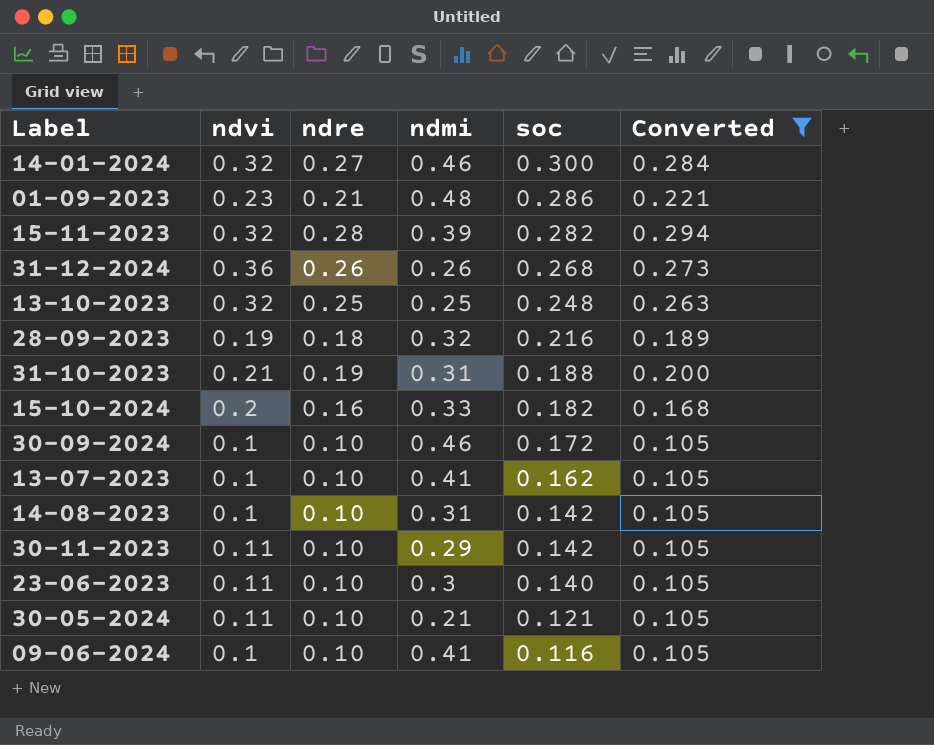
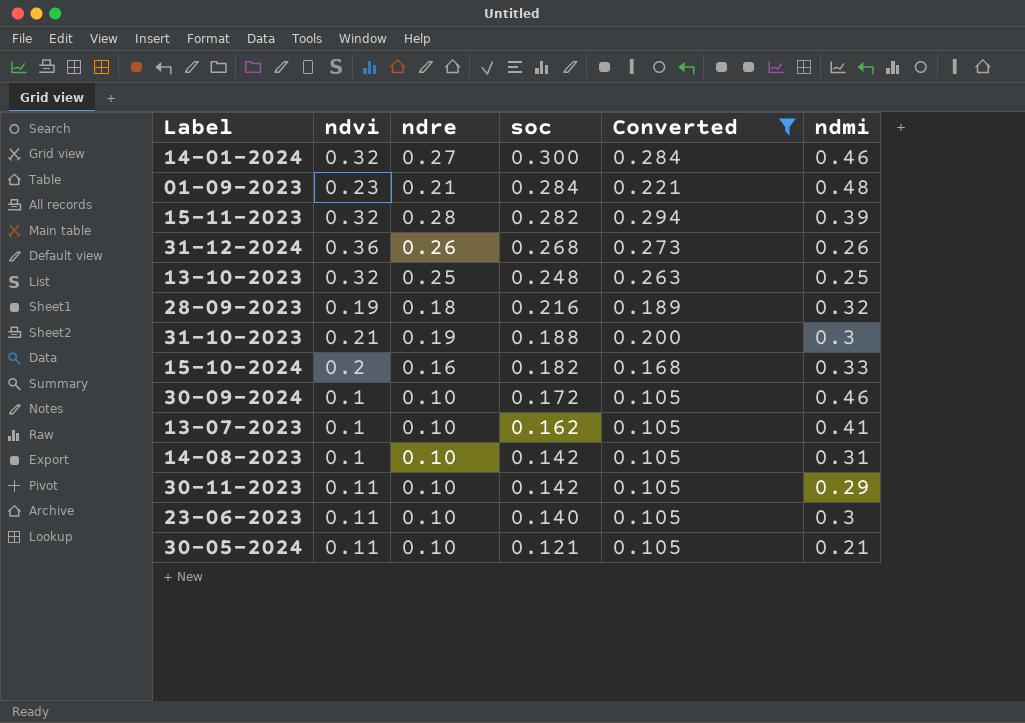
column ndmi | position: 4 -> 6
row 09-06-2024: 0.1 | 0.10 | 0.41 | 0.116 | 0.105 -> none
01-09-2023 | soc: 0.286 -> 0.284
31-10-2023 | ndmi: 0.31 -> 0.3

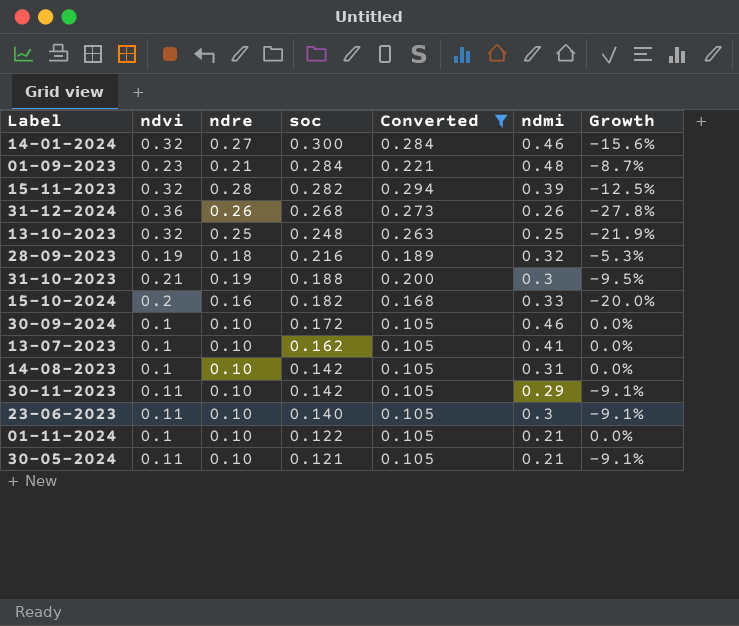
column Growth | formula: none -> ([ndre] - [ndvi]) / [ndvi]
row 01-11-2024: none -> 0.1 | 0.10 | 0.122 | 0.105 | 0.21 | 0.0%

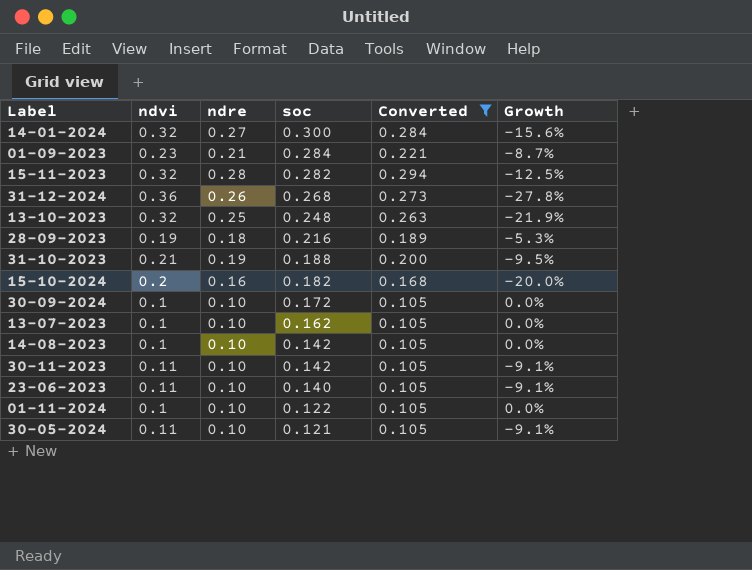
column ndmi | position: 6 -> none

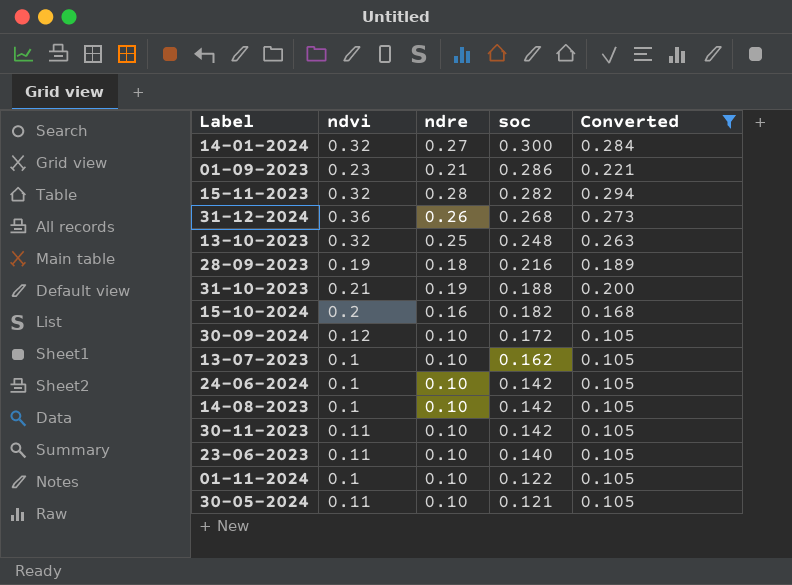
column Growth | formula: ([ndre] - [ndvi]) / [ndvi] -> none
01-09-2023 | soc: 0.284 -> 0.286
30-09-2024 | ndvi: 0.1 -> 0.12
row 24-06-2024: none -> 0.1 | 0.10 | 0.142 | 0.105

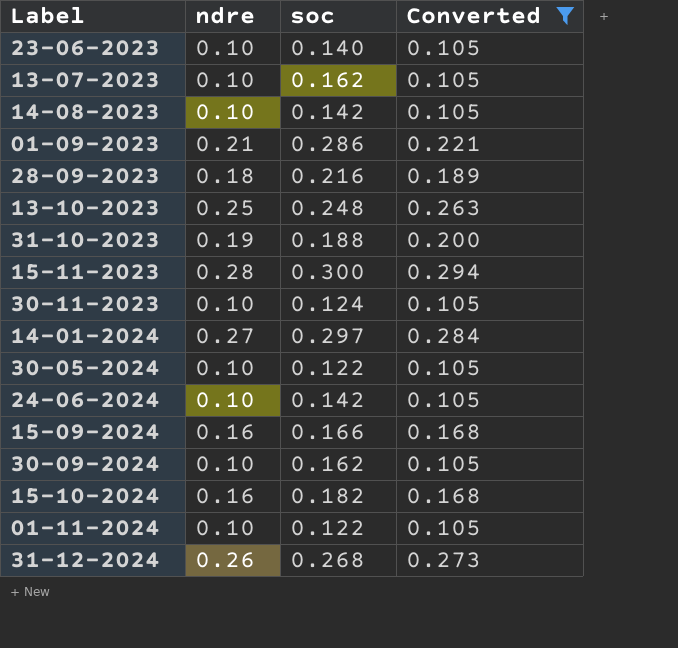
row order: soc descending -> Label ascending
column ndvi | position: 2 -> none
15-11-2023 | soc: 0.282 -> 0.300
30-11-2023 | soc: 0.142 -> 0.124
14-01-2024 | soc: 0.300 -> 0.297
30-05-2024 | soc: 0.121 -> 0.122
row 15-09-2024: none -> 0.16 | 0.166 | 0.168
30-09-2024 | soc: 0.172 -> 0.162

